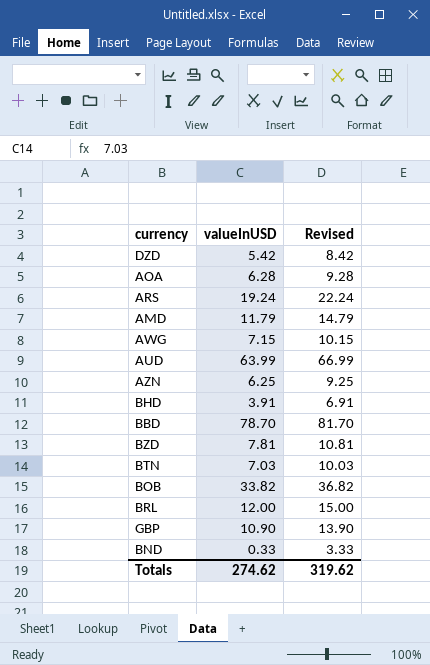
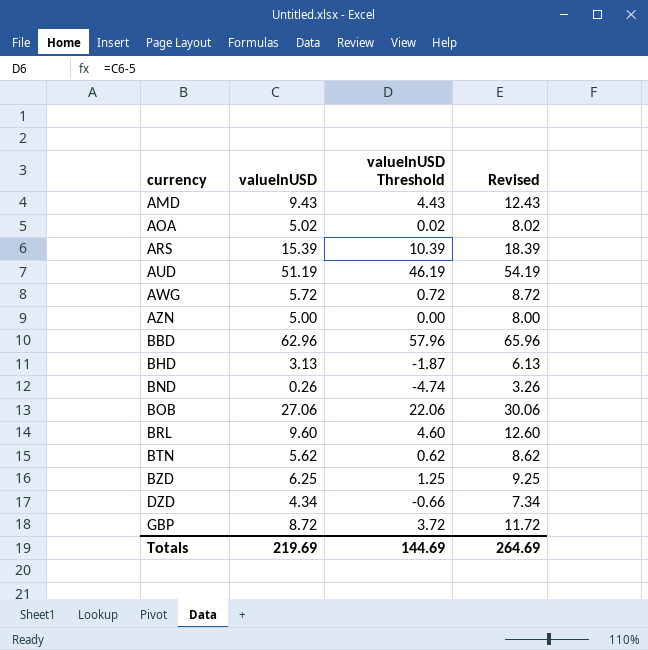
row order: none -> currency ascending
column valueInUSD Threshold | formula: none -> [valueInUSD] - 5
AMD | valueInUSD: 11.79 -> 9.43
AMD | Revised: 14.79 -> 12.43
AOA | valueInUSD: 6.28 -> 5.02
AOA | Revised: 9.28 -> 8.02
ARS | valueInUSD: 19.24 -> 15.39
ARS | Revised: 22.24 -> 18.39
AUD | valueInUSD: 63.99 -> 51.19
AUD | Revised: 66.99 -> 54.19
AWG | valueInUSD: 7.15 -> 5.72
AWG | Revised: 10.15 -> 8.72
AZN | valueInUSD: 6.25 -> 5.00
AZN | Revised: 9.25 -> 8.00
BBD | valueInUSD: 78.70 -> 62.96
BBD | Revised: 81.70 -> 65.96
BHD | valueInUSD: 3.91 -> 3.13
BHD | Revised: 6.91 -> 6.13
BND | valueInUSD: 0.33 -> 0.26
BND | Revised: 3.33 -> 3.26
BOB | valueInUSD: 33.82 -> 27.06
BOB | Revised: 36.82 -> 30.06
BRL | valueInUSD: 12.00 -> 9.60
BRL | Revised: 15.00 -> 12.60
BTN | valueInUSD: 7.03 -> 5.62
BTN | Revised: 10.03 -> 8.62
BZD | valueInUSD: 7.81 -> 6.25
BZD | Revised: 10.81 -> 9.25
DZD | valueInUSD: 5.42 -> 4.34
DZD | Revised: 8.42 -> 7.34
GBP | valueInUSD: 10.90 -> 8.72
GBP | Revised: 13.90 -> 11.72
Totals | valueInUSD: 274.62 -> 219.69
Totals | Revised: 319.62 -> 264.69

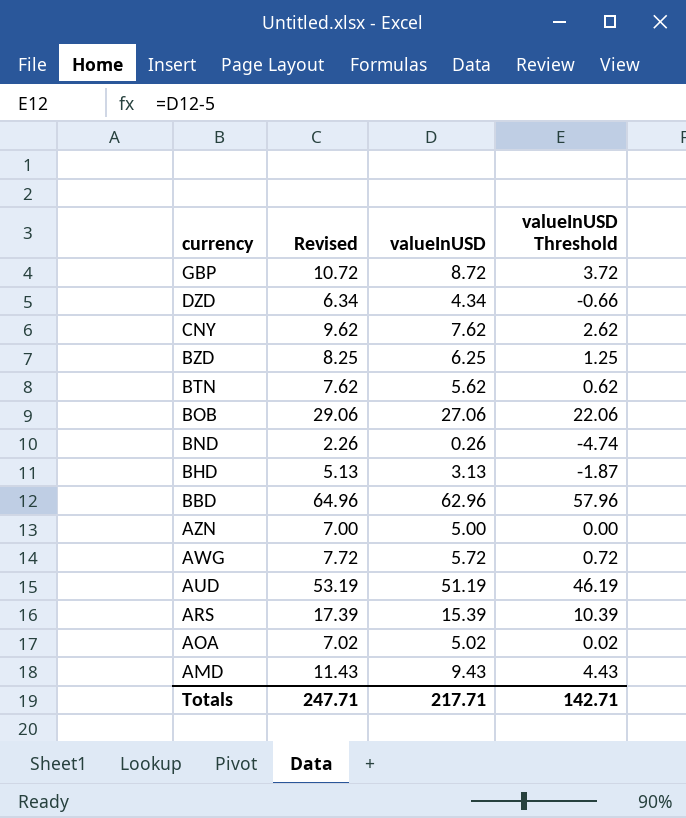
row order: currency ascending -> currency descending
column Revised | formula: [valueInUSD] + 3 -> [valueInUSD] + 2
column Revised | position: 4 -> 2
row BRL: 9.60 | 4.60 | 12.60 -> none
row CNY: none -> 9.62 | 7.62 | 2.62
Totals | Revised: 264.69 -> 247.71
Totals | valueInUSD: 219.69 -> 217.71
Totals | valueInUSD Threshold: 144.69 -> 142.71

